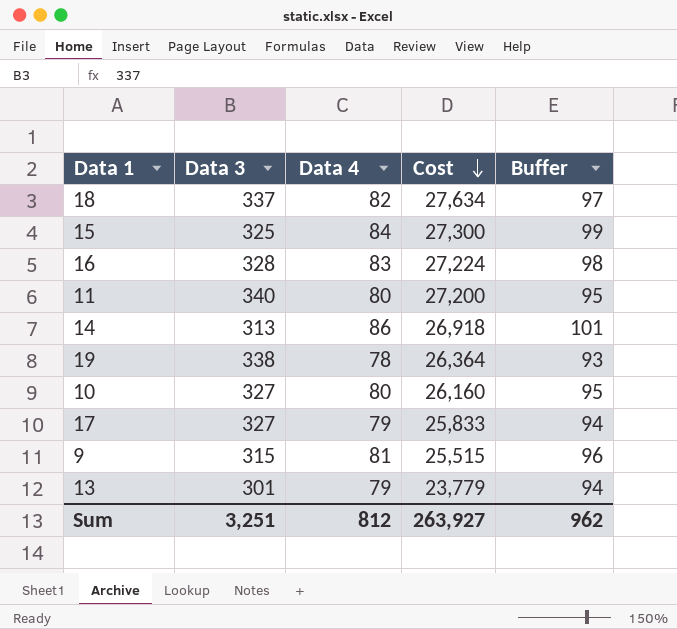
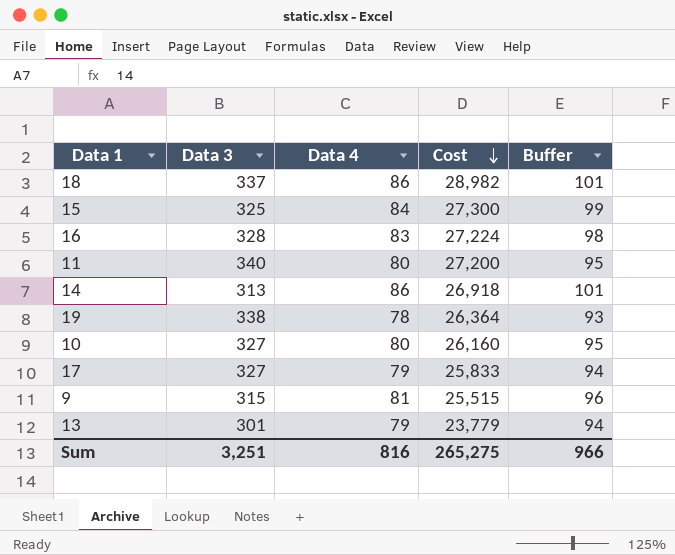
18 | Data 4: 82 -> 86
18 | Cost: 27,634 -> 28,982
18 | Buffer: 97 -> 101
Sum | Data 4: 812 -> 816
Sum | Cost: 263,927 -> 265,275
Sum | Buffer: 962 -> 966

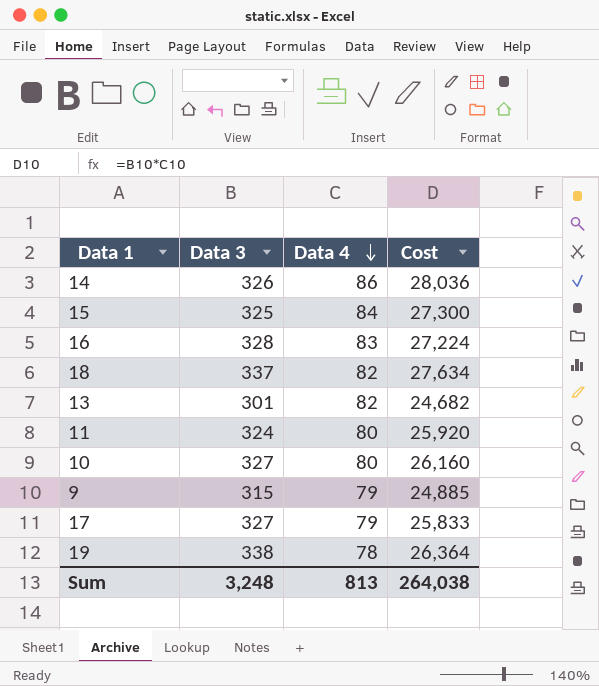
row order: Cost descending -> Data 4 descending
column Buffer | formula: [Data 4] + 15 -> none
14 | Data 3: 313 -> 326
14 | Cost: 26,918 -> 28,036
18 | Data 4: 86 -> 82
18 | Cost: 28,982 -> 27,634
13 | Data 4: 79 -> 82
13 | Cost: 23,779 -> 24,682
11 | Data 3: 340 -> 324
11 | Cost: 27,200 -> 25,920
9 | Data 4: 81 -> 79
9 | Cost: 25,515 -> 24,885
Sum | Data 3: 3,251 -> 3,248
Sum | Data 4: 816 -> 813
Sum | Cost: 265,275 -> 264,038

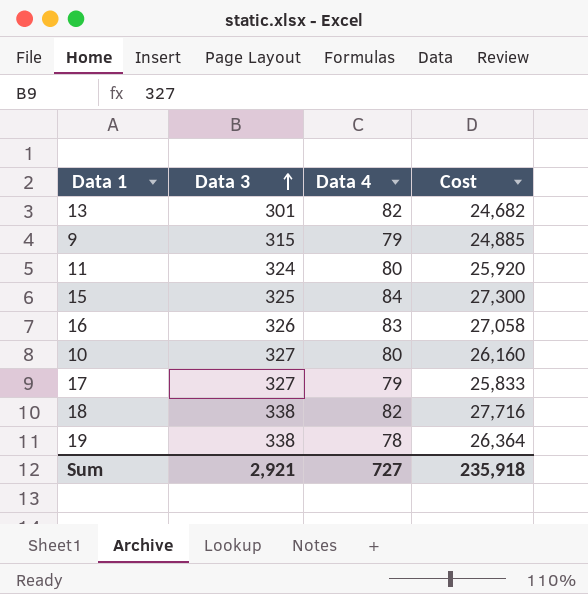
row order: Data 4 descending -> Data 3 ascending
row 14: 326 | 86 | 28,036 -> none
16 | Data 3: 328 -> 326
16 | Cost: 27,224 -> 27,058
18 | Data 3: 337 -> 338
18 | Cost: 27,634 -> 27,716
Sum | Data 3: 3,248 -> 2,921
Sum | Data 4: 813 -> 727
Sum | Cost: 264,038 -> 235,918

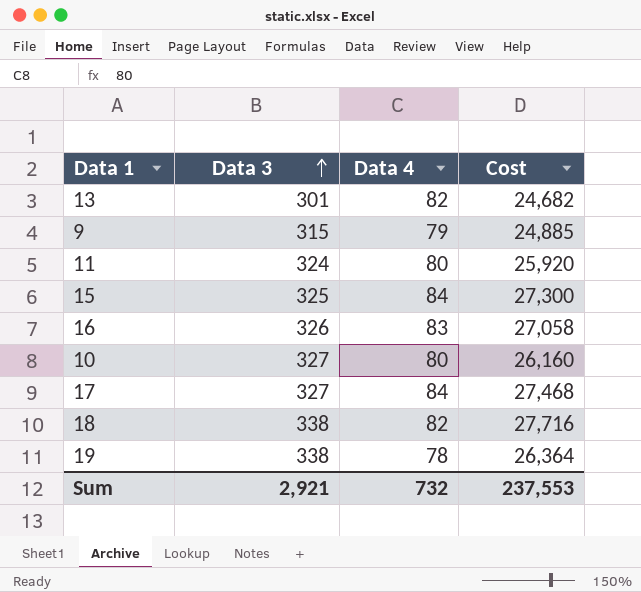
17 | Data 4: 79 -> 84
17 | Cost: 25,833 -> 27,468
Sum | Data 4: 727 -> 732
Sum | Cost: 235,918 -> 237,553

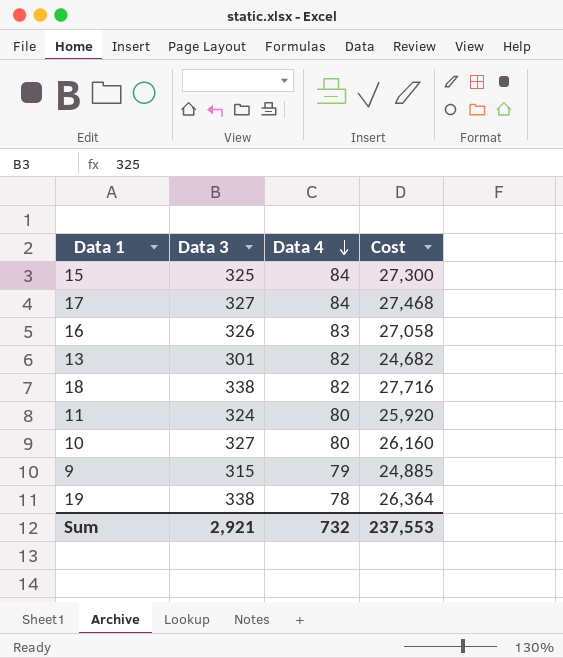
row order: Data 3 ascending -> Data 4 descending

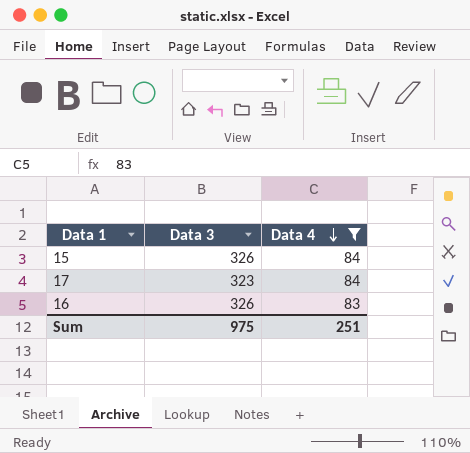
filter: none -> Data 4 >= 83
column Cost | formula: [Data 3] * [Data 4] -> none
15 | Data 3: 325 -> 326
17 | Data 3: 327 -> 323
Sum | Data 3: 2,921 -> 975
Sum | Data 4: 732 -> 251

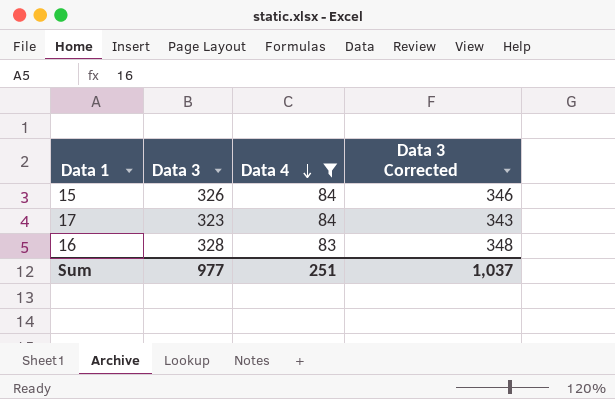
column Data 3 Corrected | formula: none -> [Data 3] + 20
16 | Data 3: 326 -> 328
Sum | Data 3: 975 -> 977

